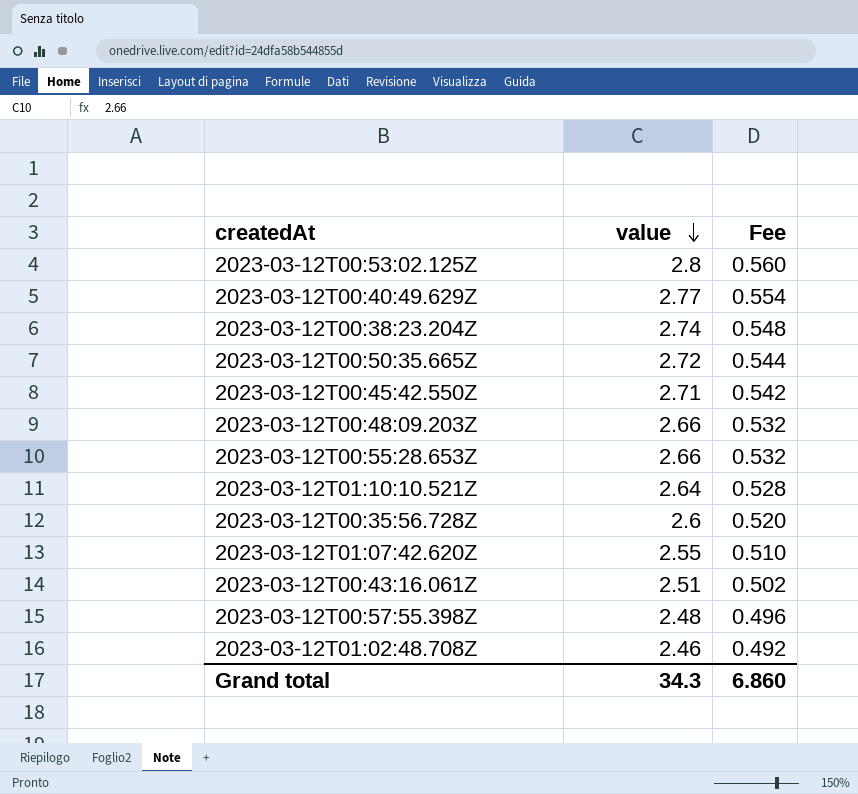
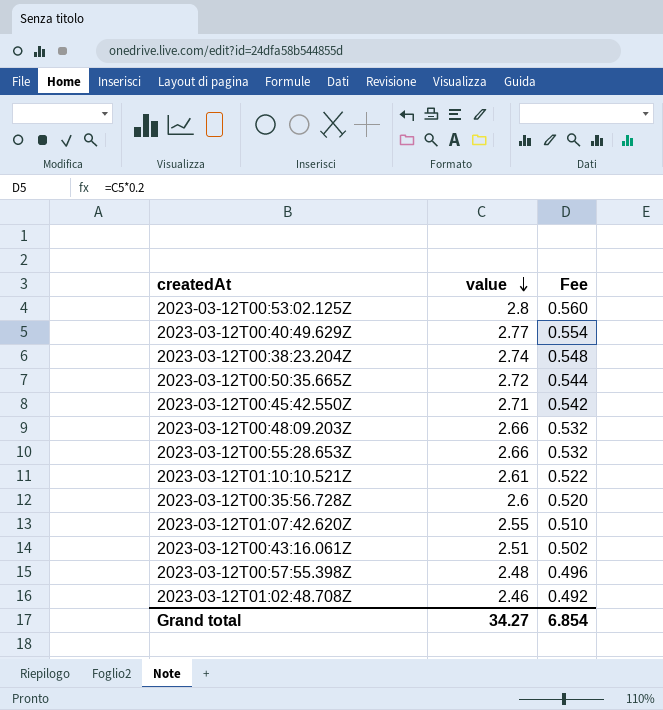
2023-03-12T01:10:10.521Z | value: 2.64 -> 2.61
2023-03-12T01:10:10.521Z | Fee: 0.528 -> 0.522
Grand total | value: 34.3 -> 34.27
Grand total | Fee: 6.860 -> 6.854

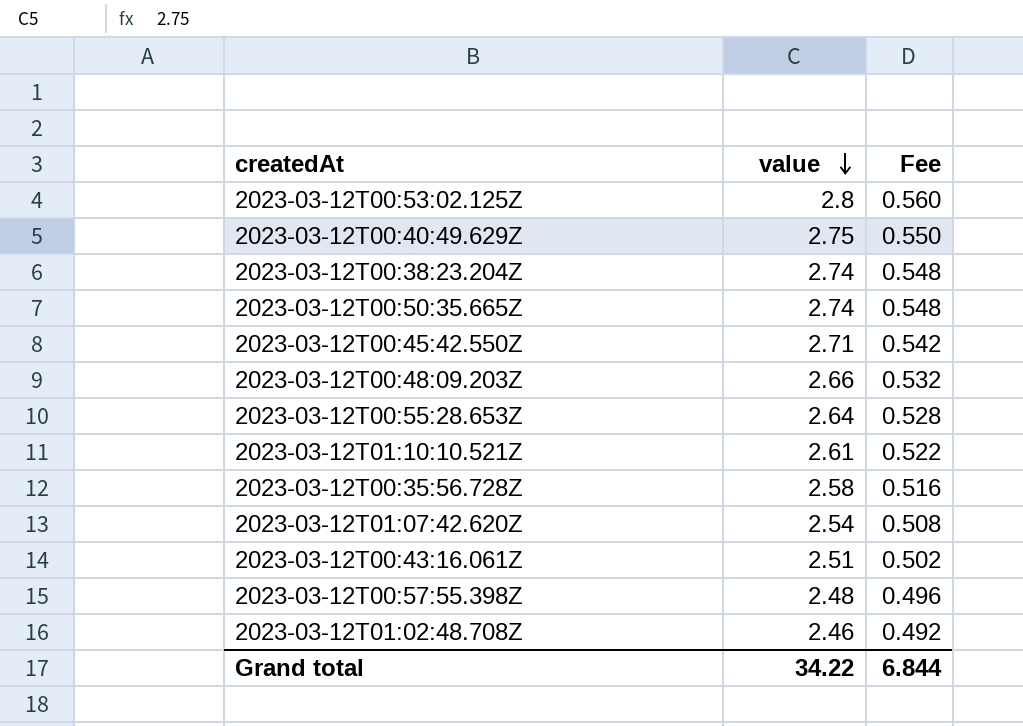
2023-03-12T00:40:49.629Z | value: 2.77 -> 2.75
2023-03-12T00:40:49.629Z | Fee: 0.554 -> 0.550
2023-03-12T00:50:35.665Z | value: 2.72 -> 2.74
2023-03-12T00:50:35.665Z | Fee: 0.544 -> 0.548
2023-03-12T00:55:28.653Z | value: 2.66 -> 2.64
2023-03-12T00:55:28.653Z | Fee: 0.532 -> 0.528
2023-03-12T00:35:56.728Z | value: 2.6 -> 2.58
2023-03-12T00:35:56.728Z | Fee: 0.520 -> 0.516
2023-03-12T01:07:42.620Z | value: 2.55 -> 2.54
2023-03-12T01:07:42.620Z | Fee: 0.510 -> 0.508
Grand total | value: 34.27 -> 34.22
Grand total | Fee: 6.854 -> 6.844

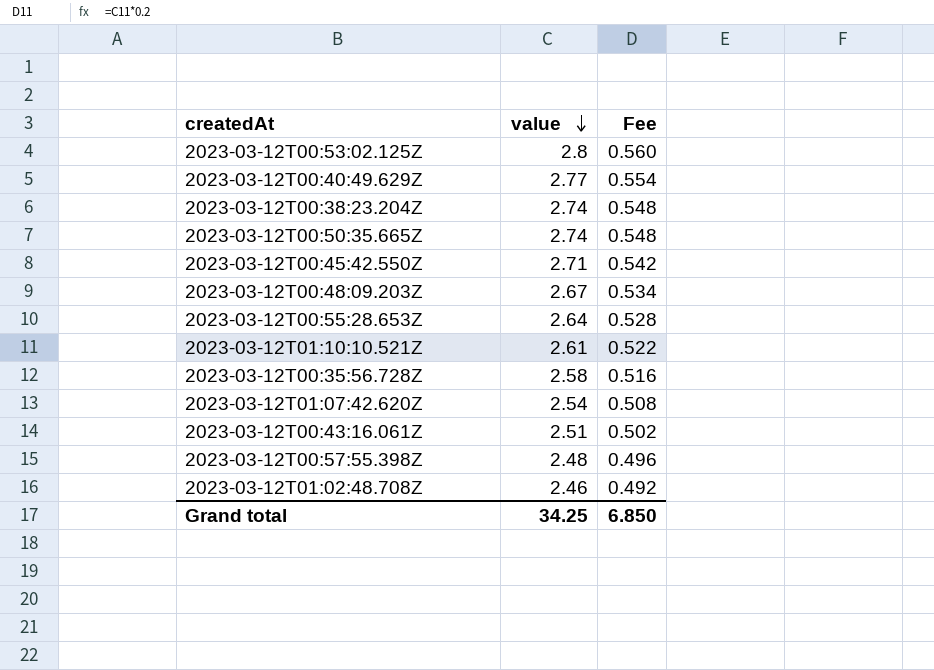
2023-03-12T00:40:49.629Z | value: 2.75 -> 2.77
2023-03-12T00:40:49.629Z | Fee: 0.550 -> 0.554
2023-03-12T00:48:09.203Z | value: 2.66 -> 2.67
2023-03-12T00:48:09.203Z | Fee: 0.532 -> 0.534
Grand total | value: 34.22 -> 34.25
Grand total | Fee: 6.844 -> 6.850

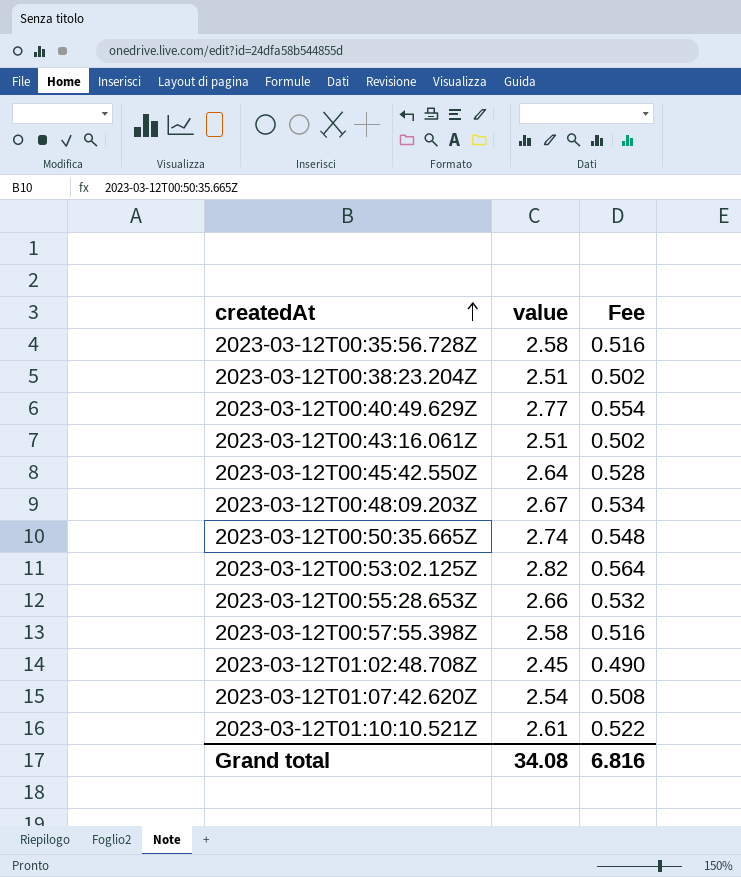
row order: value descending -> createdAt ascending
2023-03-12T00:38:23.204Z | value: 2.74 -> 2.51
2023-03-12T00:38:23.204Z | Fee: 0.548 -> 0.502
2023-03-12T00:45:42.550Z | value: 2.71 -> 2.64
2023-03-12T00:45:42.550Z | Fee: 0.542 -> 0.528
2023-03-12T00:53:02.125Z | value: 2.8 -> 2.82
2023-03-12T00:53:02.125Z | Fee: 0.560 -> 0.564
2023-03-12T00:55:28.653Z | value: 2.64 -> 2.66
2023-03-12T00:55:28.653Z | Fee: 0.528 -> 0.532
2023-03-12T00:57:55.398Z | value: 2.48 -> 2.58
2023-03-12T00:57:55.398Z | Fee: 0.496 -> 0.516
2023-03-12T01:02:48.708Z | value: 2.46 -> 2.45
2023-03-12T01:02:48.708Z | Fee: 0.492 -> 0.490
Grand total | value: 34.25 -> 34.08
Grand total | Fee: 6.850 -> 6.816

